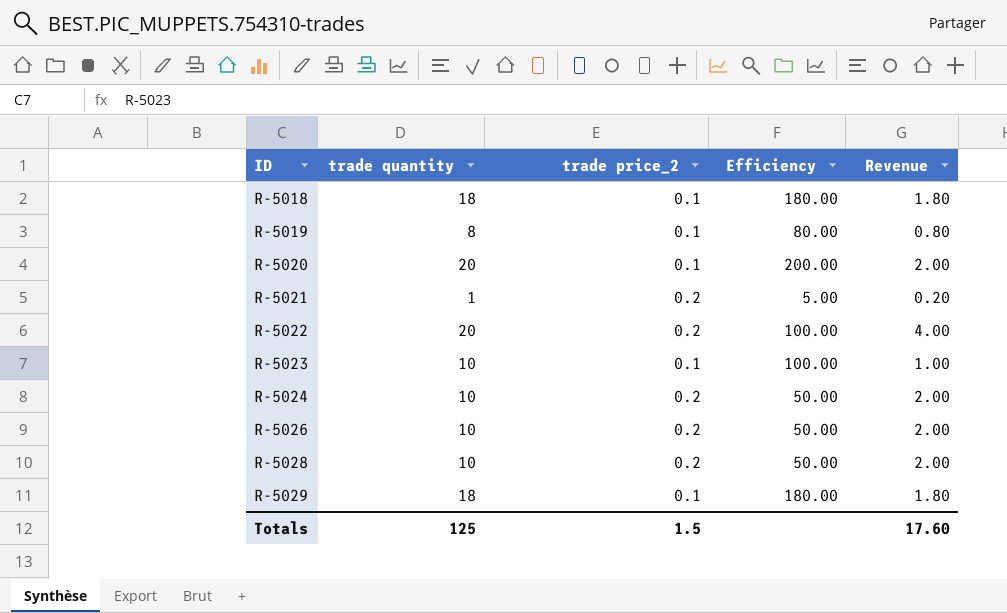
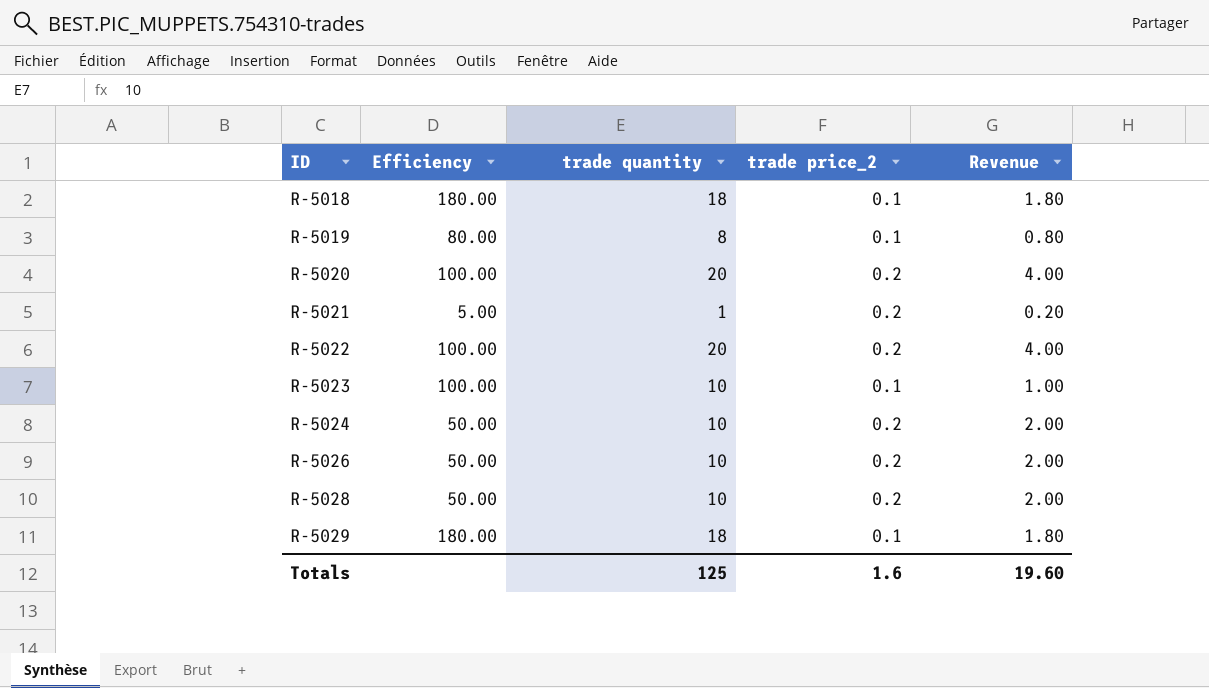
column Efficiency | position: 4 -> 2
R-5020 | Efficiency: 200.00 -> 100.00
R-5020 | trade price_2: 0.1 -> 0.2
R-5020 | Revenue: 2.00 -> 4.00
Totals | trade price_2: 1.5 -> 1.6
Totals | Revenue: 17.60 -> 19.60

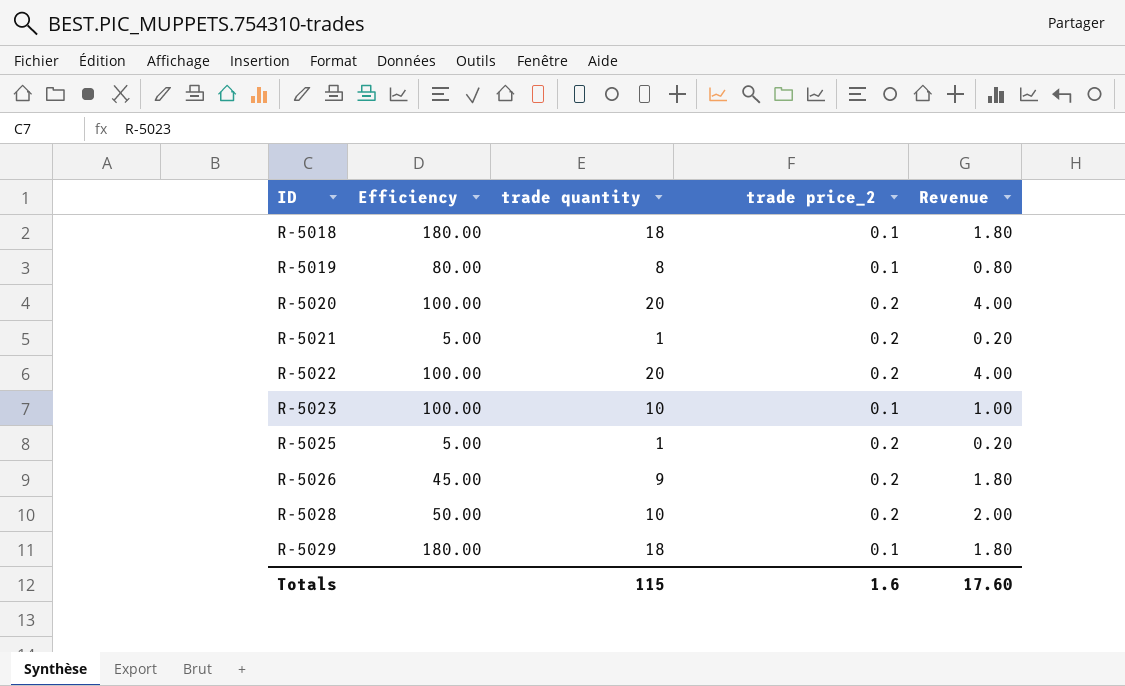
row R-5024: 50.00 | 10 | 0.2 | 2.00 -> none
row R-5025: none -> 5.00 | 1 | 0.2 | 0.20
R-5026 | Efficiency: 50.00 -> 45.00
R-5026 | trade quantity: 10 -> 9
R-5026 | Revenue: 2.00 -> 1.80
Totals | trade quantity: 125 -> 115
Totals | Revenue: 19.60 -> 17.60

